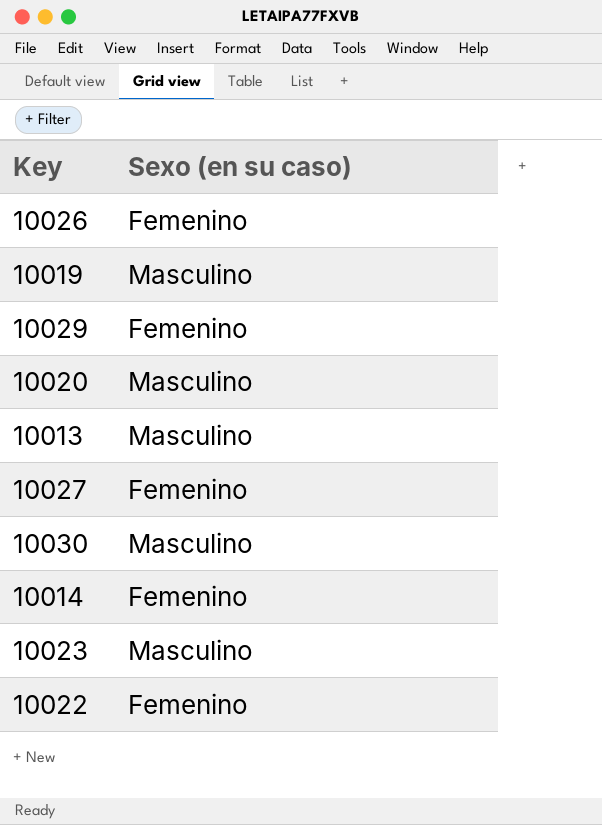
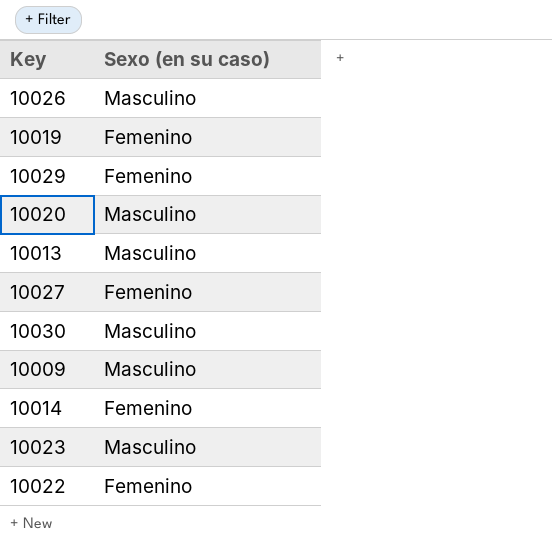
10026 | Sexo (en su caso): Femenino -> Masculino
10019 | Sexo (en su caso): Masculino -> Femenino
row 10009: none -> Masculino

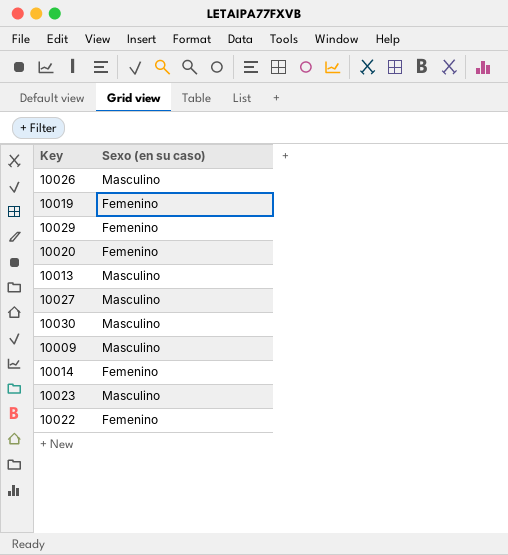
10020 | Sexo (en su caso): Masculino -> Femenino
10027 | Sexo (en su caso): Femenino -> Masculino

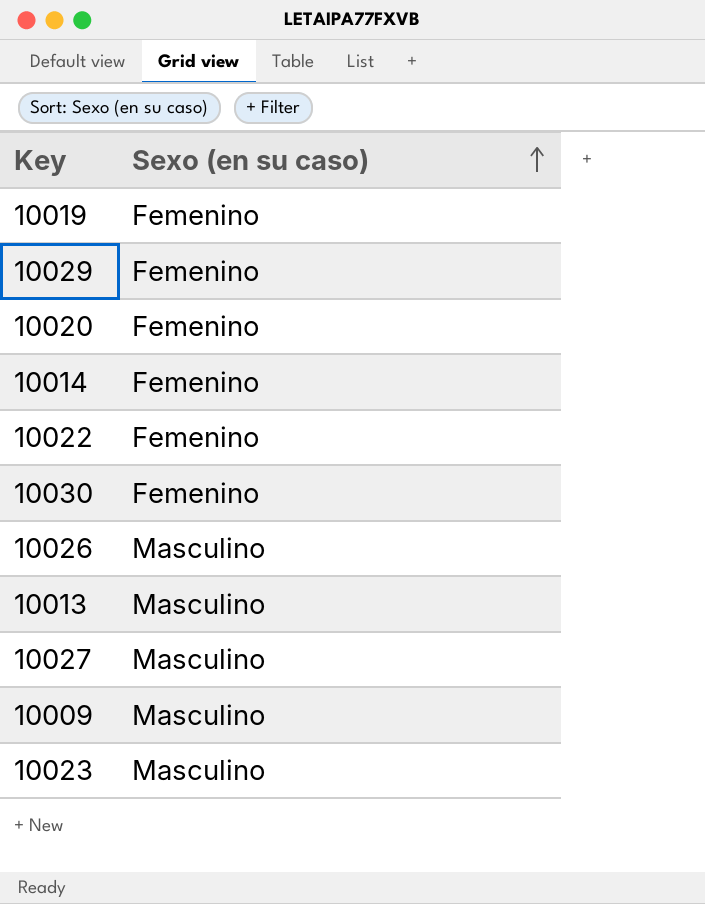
row order: none -> Sexo (en su caso) ascending
10030 | Sexo (en su caso): Masculino -> Femenino

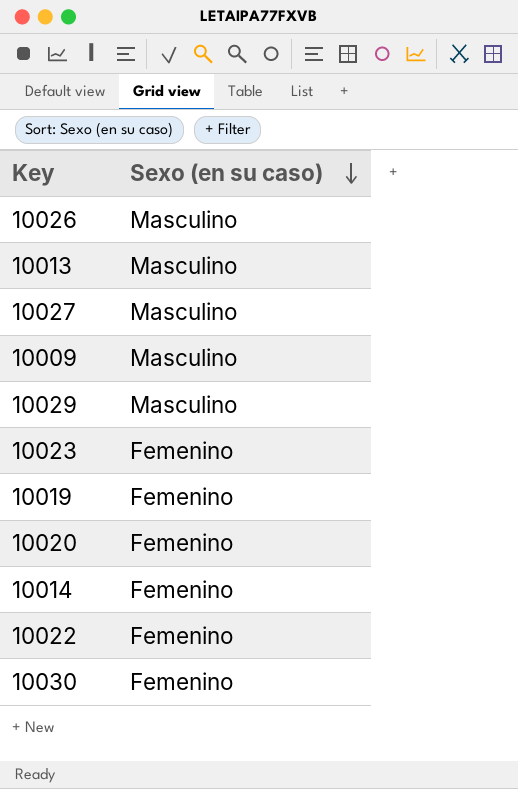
row order: Sexo (en su caso) ascending -> Sexo (en su caso) descending
10029 | Sexo (en su caso): Femenino -> Masculino
10023 | Sexo (en su caso): Masculino -> Femenino

